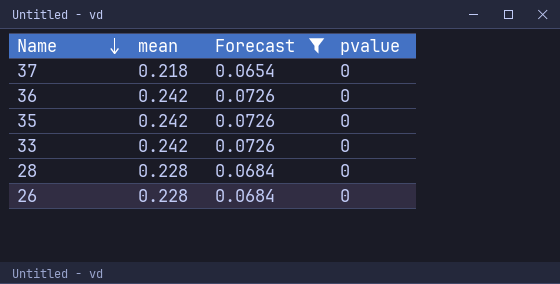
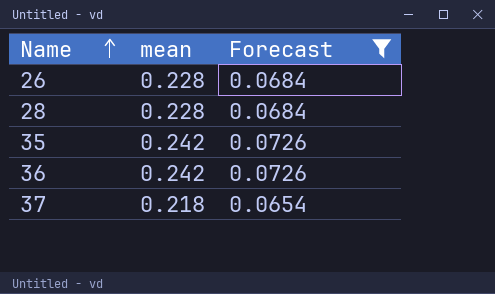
row order: Name descending -> Name ascending
column pvalue | position: 4 -> none
row 33: 0.242 | 0.0726 | 0 -> none

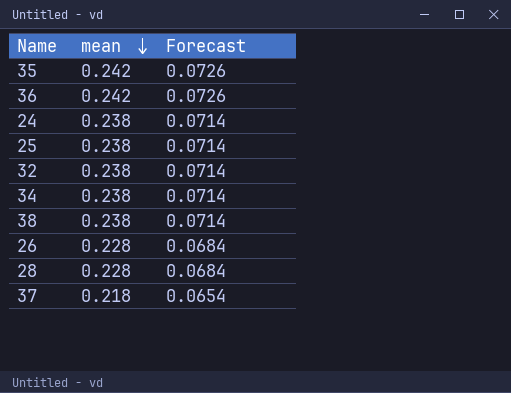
filter: Forecast != 0.0714 -> none
row order: Name ascending -> mean descending

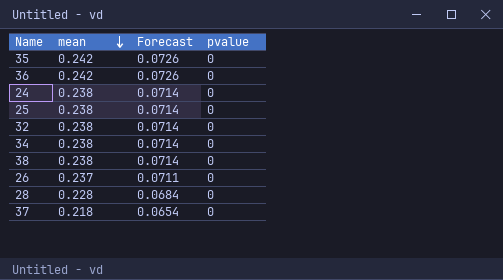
column pvalue | position: none -> 4
26 | mean: 0.228 -> 0.237
26 | Forecast: 0.0684 -> 0.0711

